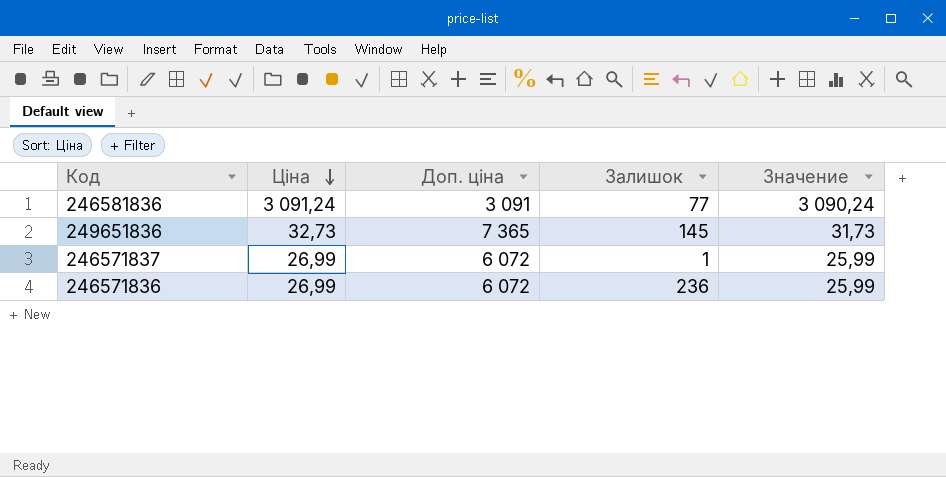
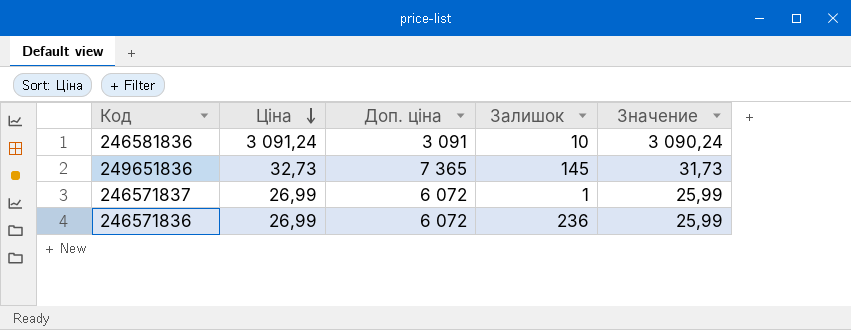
246581836 | Залишок: 77 -> 10

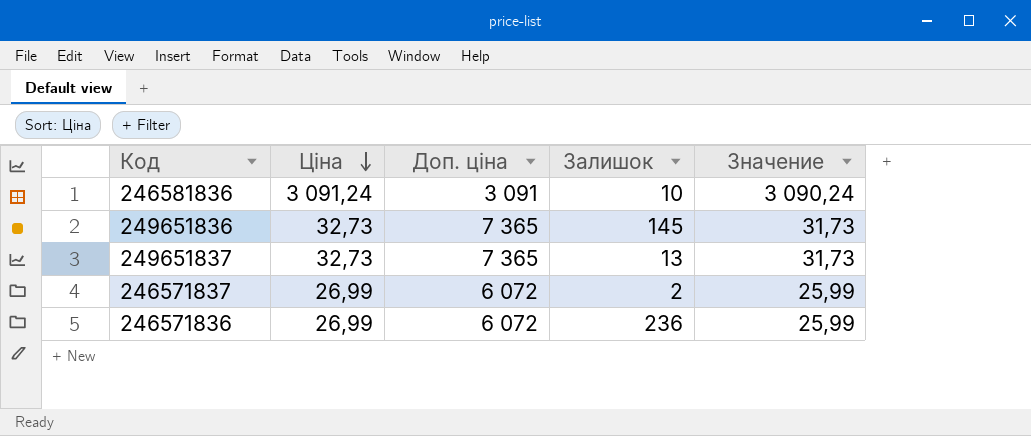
row 249651837: none -> 32,73 | 7 365 | 13 | 31,73
246571837 | Залишок: 1 -> 2

